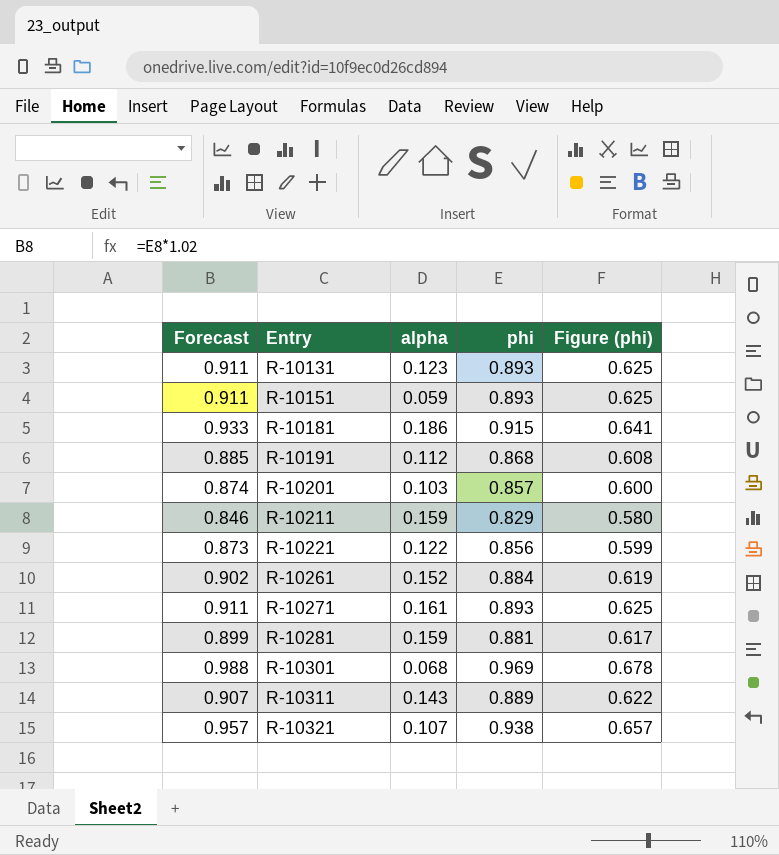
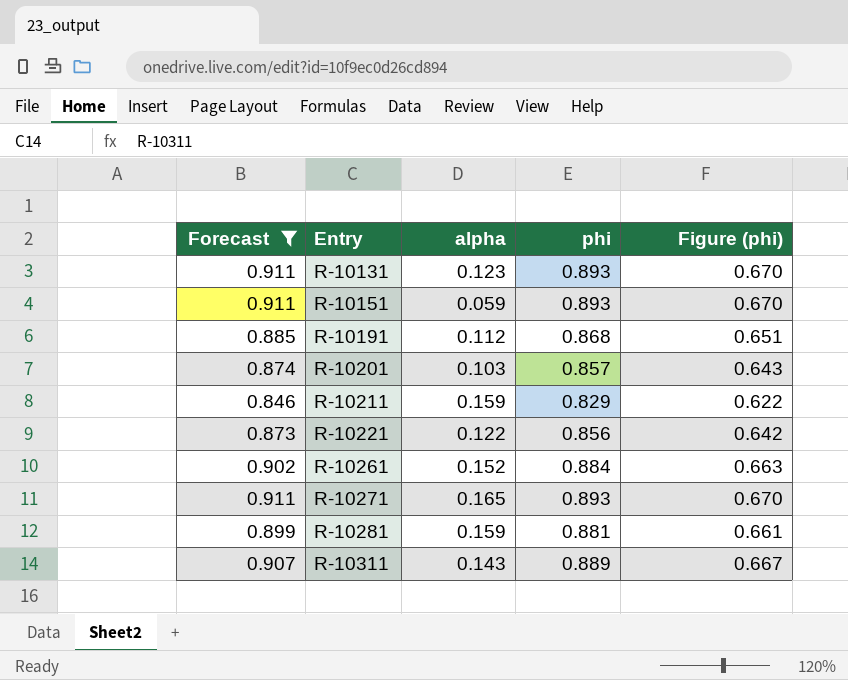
filter: none -> Forecast <= 0.911
column Figure (phi) | formula: [phi] * 0.7 -> [phi] * 0.75
R-10271 | alpha: 0.161 -> 0.165

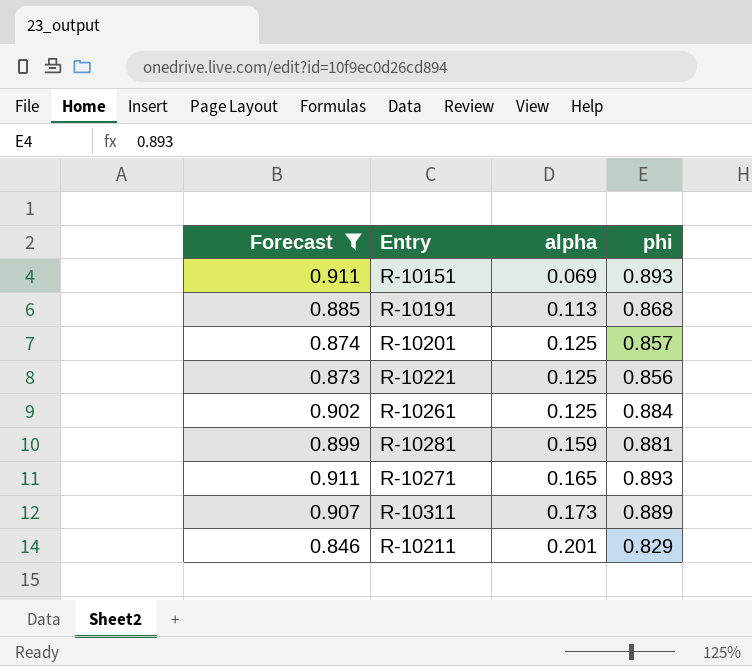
row order: Entry ascending -> alpha ascending
column Figure (phi) | formula: [phi] * 0.75 -> none
row R-10131: 0.911 | 0.123 | 0.893 | 0.670 -> none
R-10151 | alpha: 0.059 -> 0.069
R-10191 | alpha: 0.112 -> 0.113
R-10201 | alpha: 0.103 -> 0.125
R-10221 | alpha: 0.122 -> 0.125
R-10261 | alpha: 0.152 -> 0.125
R-10311 | alpha: 0.143 -> 0.173
R-10211 | alpha: 0.159 -> 0.201

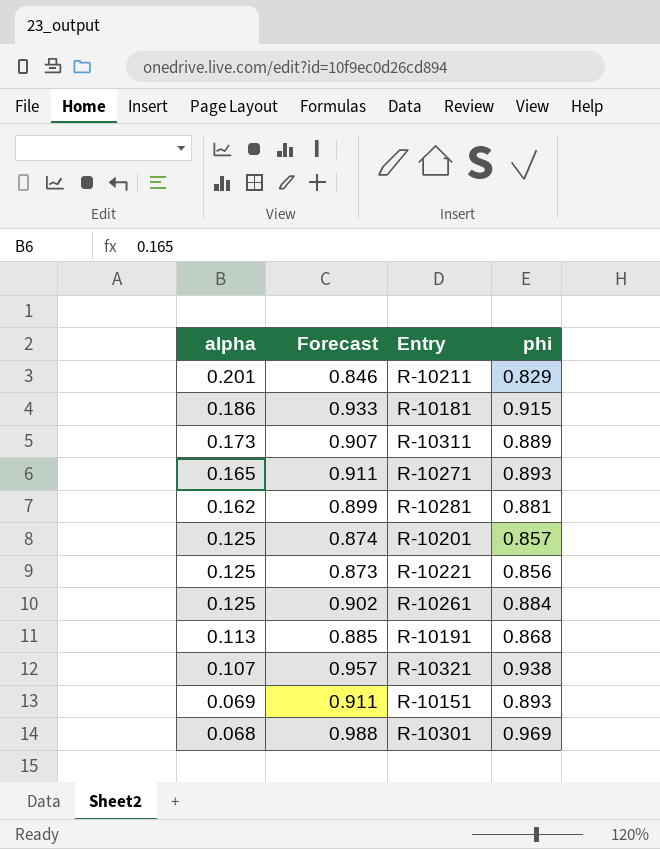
filter: Forecast <= 0.911 -> none
row order: alpha ascending -> alpha descending
column alpha | position: 3 -> 1
R-10281 | alpha: 0.159 -> 0.162

